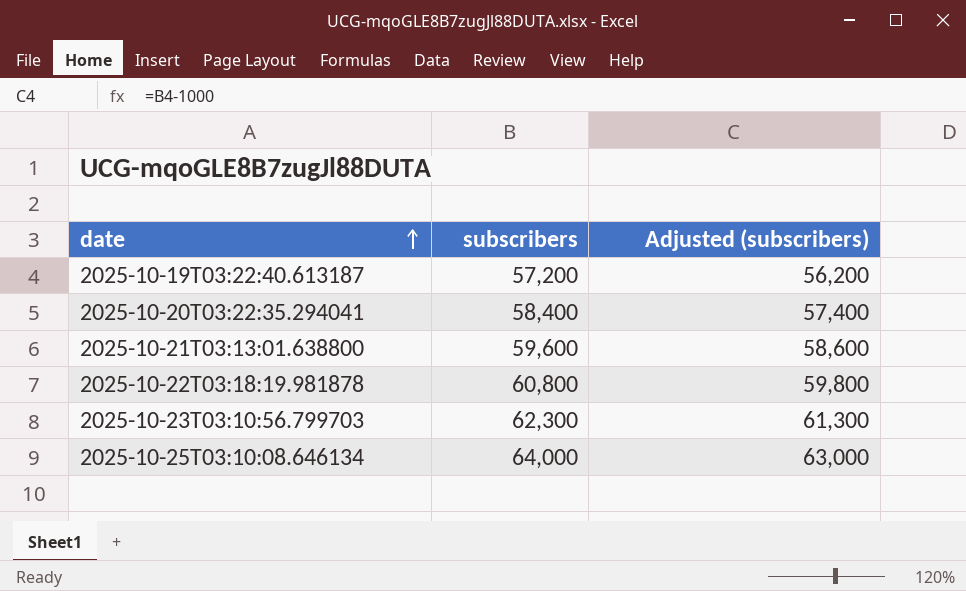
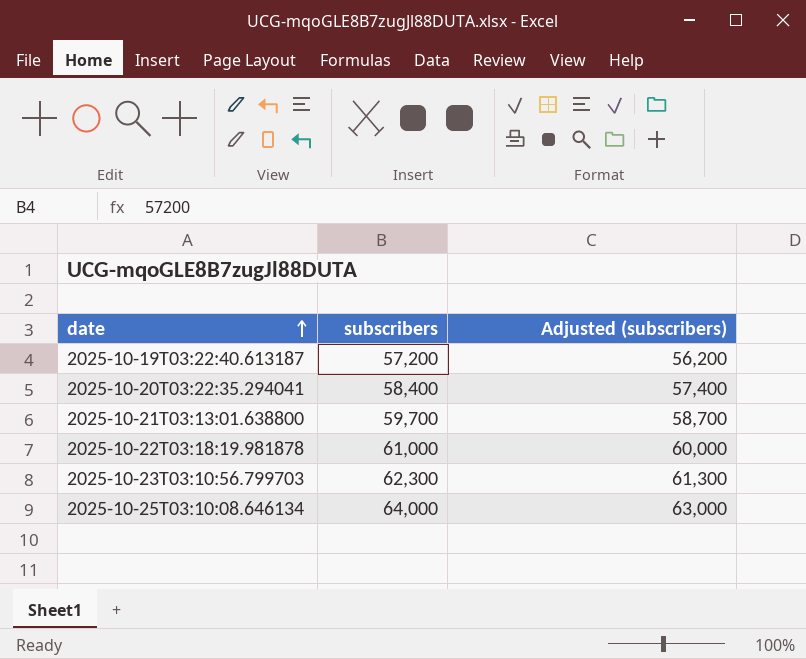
2025-10-21T03:13:01.638800 | subscribers: 59,600 -> 59,700
2025-10-21T03:13:01.638800 | Adjusted (subscribers): 58,600 -> 58,700
2025-10-22T03:18:19.981878 | subscribers: 60,800 -> 61,000
2025-10-22T03:18:19.981878 | Adjusted (subscribers): 59,800 -> 60,000

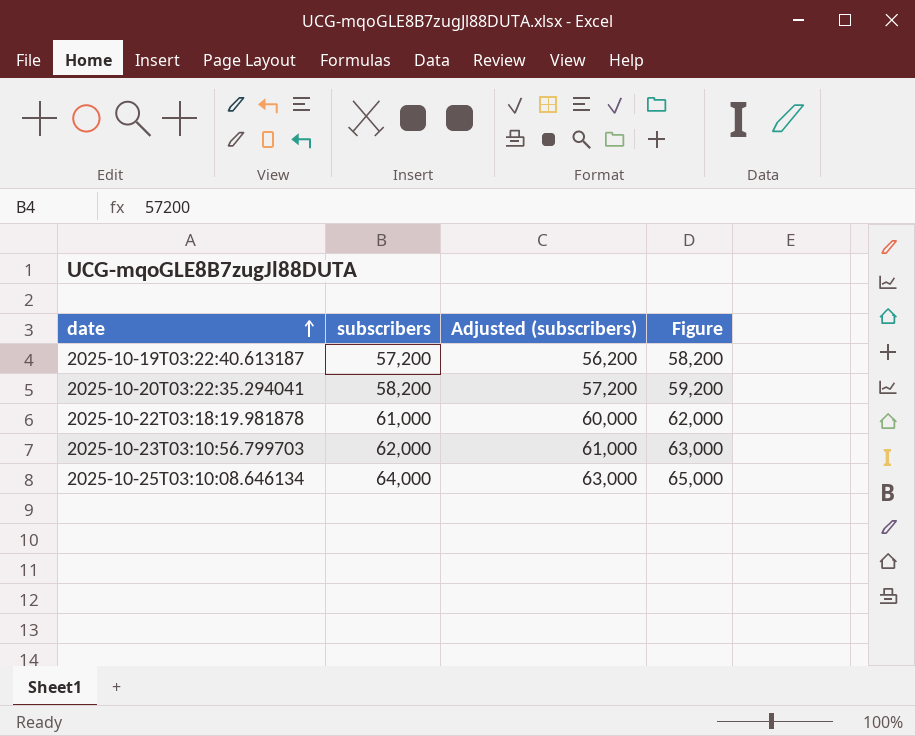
column Figure | formula: none -> [subscribers] + 1000
row 2025-10-21T03:13:01.638800: 59,700 | 58,700 -> none
2025-10-20T03:22:35.294041 | subscribers: 58,400 -> 58,200
2025-10-20T03:22:35.294041 | Adjusted (subscribers): 57,400 -> 57,200
2025-10-23T03:10:56.799703 | subscribers: 62,300 -> 62,000
2025-10-23T03:10:56.799703 | Adjusted (subscribers): 61,300 -> 61,000

